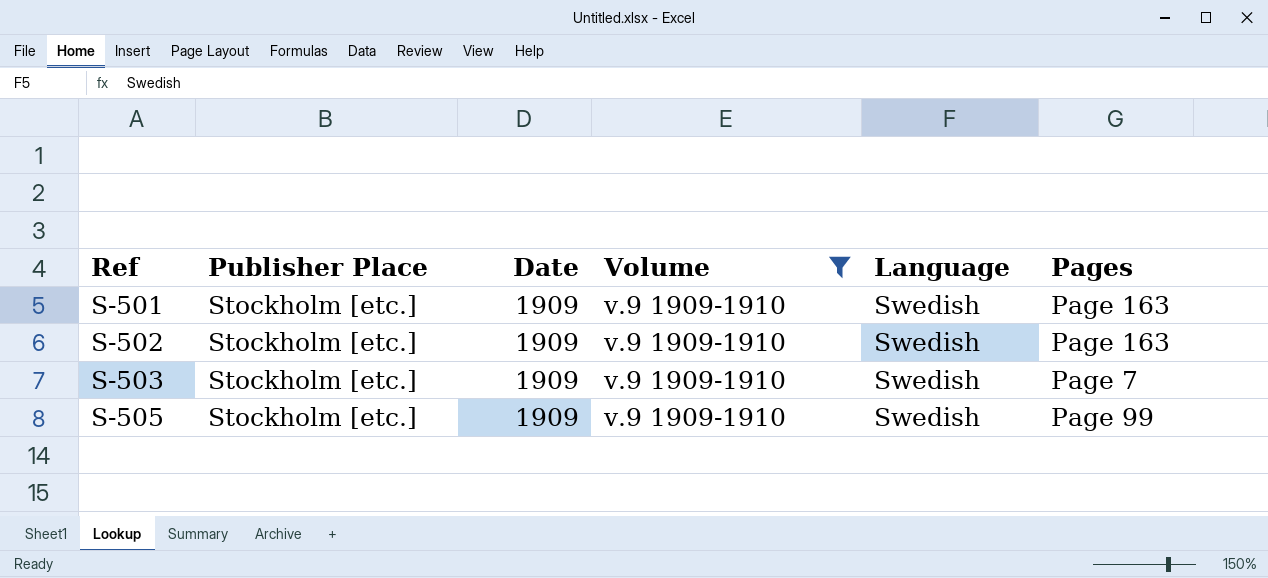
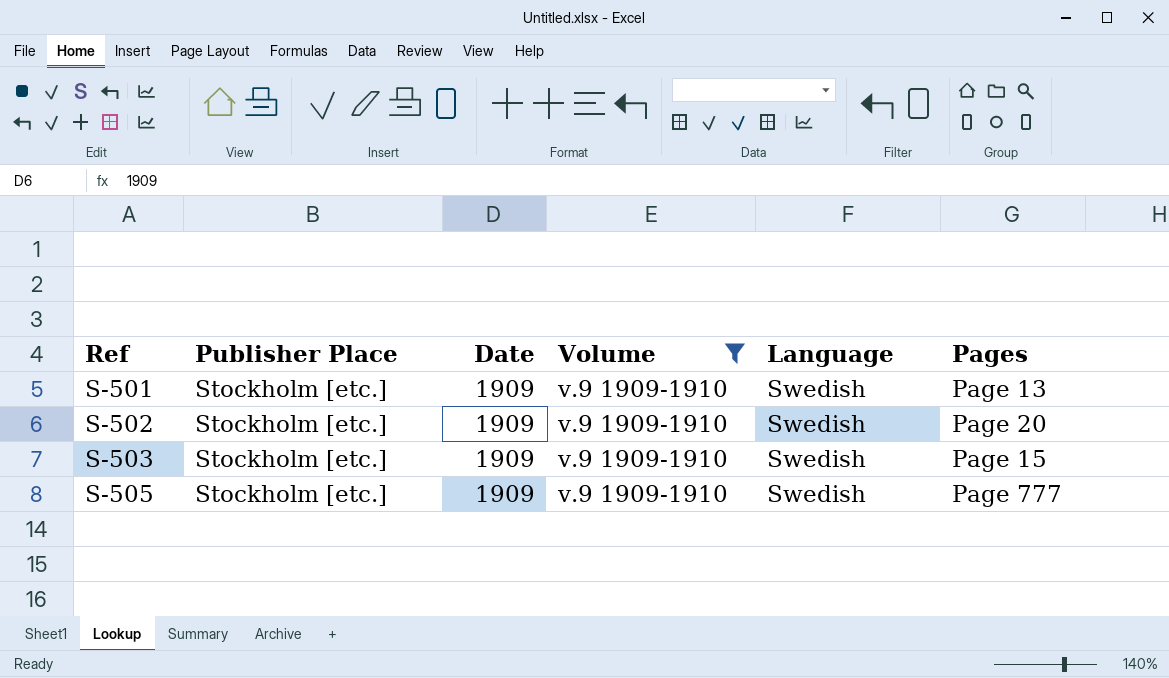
S-501 | Pages: Page 163 -> Page 13
S-502 | Pages: Page 163 -> Page 20
S-503 | Pages: Page 7 -> Page 15
S-505 | Pages: Page 99 -> Page 777

